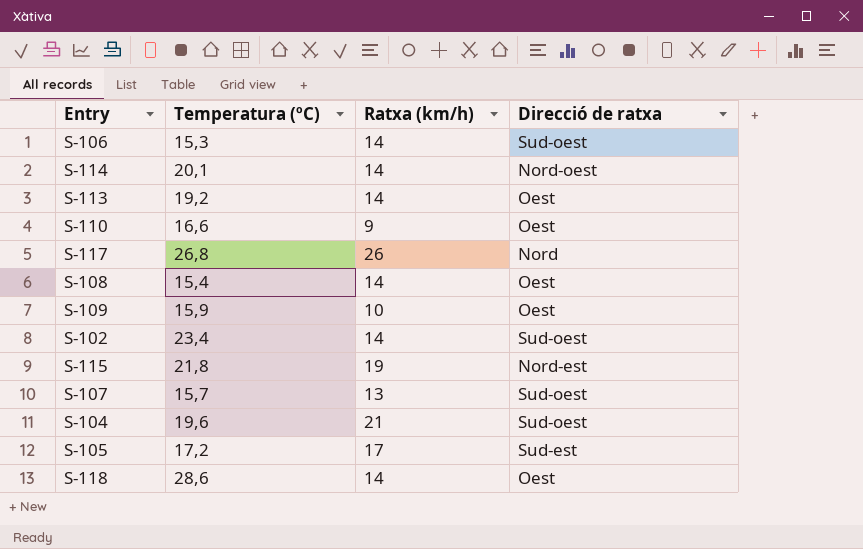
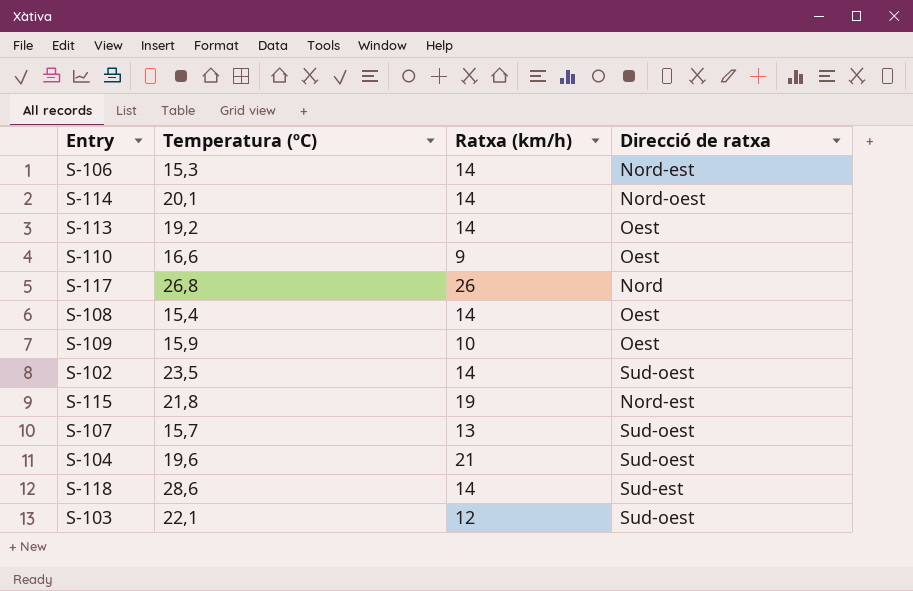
row S-105: 17,2 | 17 | Sud-est -> none
S-106 | Direcció de ratxa: Sud-oest -> Nord-est
S-102 | Temperatura (ºC): 23,4 -> 23,5
S-118 | Direcció de ratxa: Oest -> Sud-est
row S-103: none -> 22,1 | 12 | Sud-oest

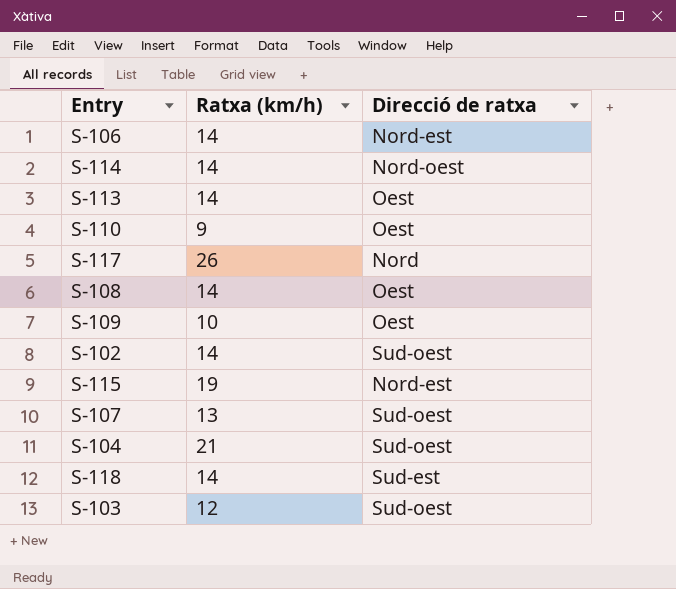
column Temperatura (ºC) | position: 2 -> none

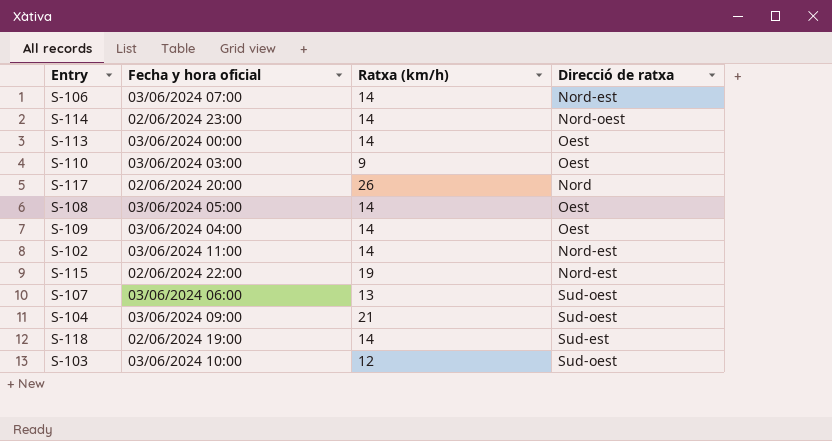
column Fecha y hora oficial | position: none -> 2
S-109 | Ratxa (km/h): 10 -> 14
S-102 | Direcció de ratxa: Sud-oest -> Nord-est

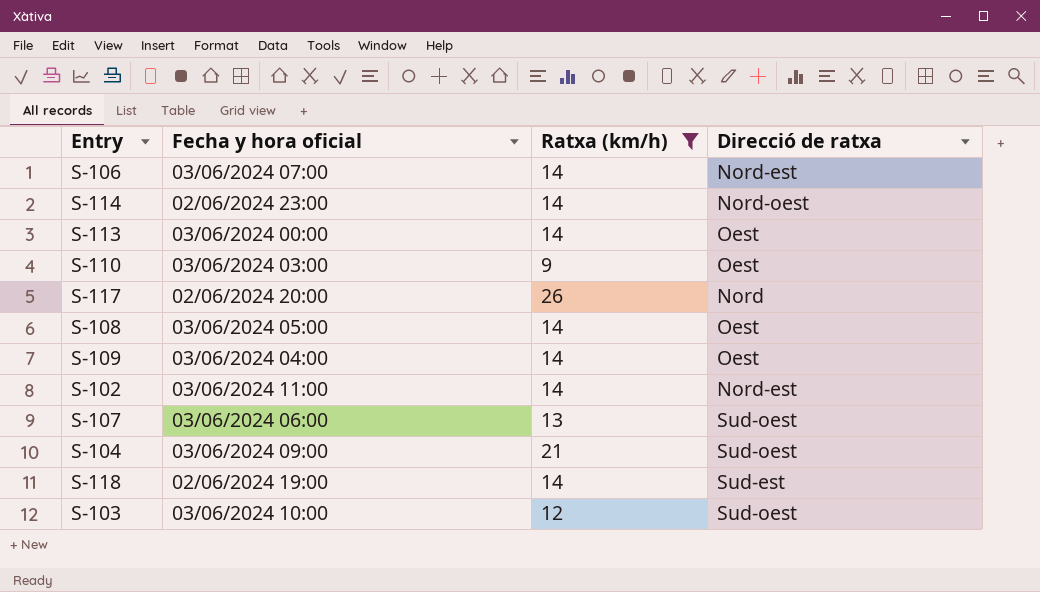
filter: none -> Ratxa (km/h) != 19

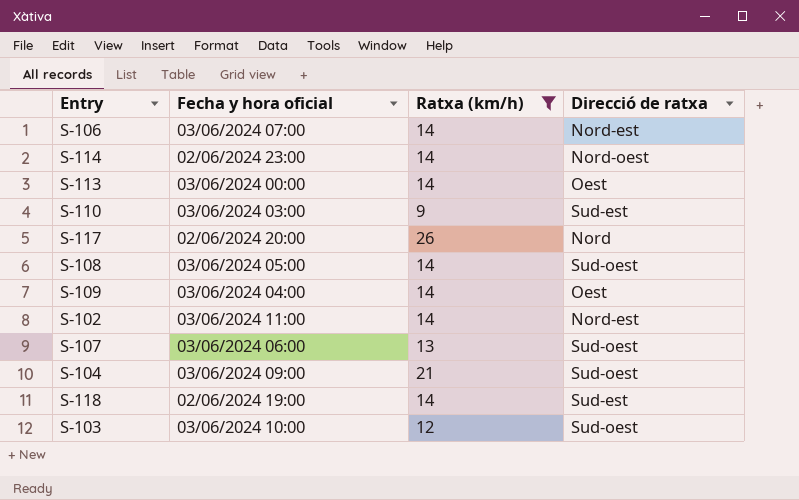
S-110 | Direcció de ratxa: Oest -> Sud-est
S-108 | Direcció de ratxa: Oest -> Sud-oest

